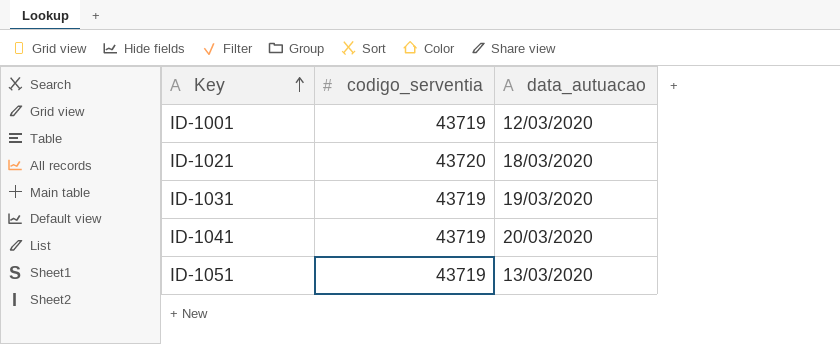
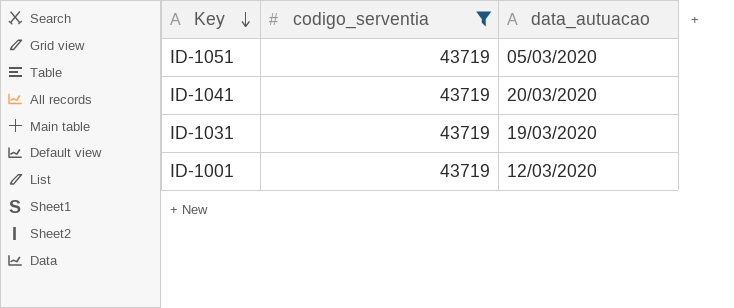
filter: none -> codigo_serventia = 43719
row order: Key ascending -> Key descending
ID-1051 | data_autuacao: 13/03/2020 -> 05/03/2020

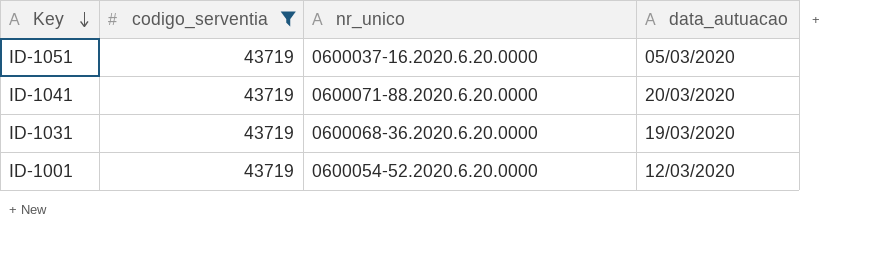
column nr_unico | position: none -> 3

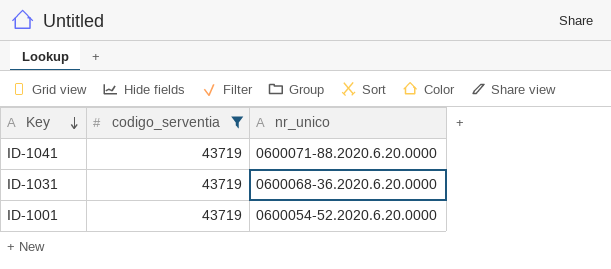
column data_autuacao | position: 4 -> none
row ID-1051: 43719 | 0600037-16.2020.6.20.0000 | 05/03/2020 -> none

